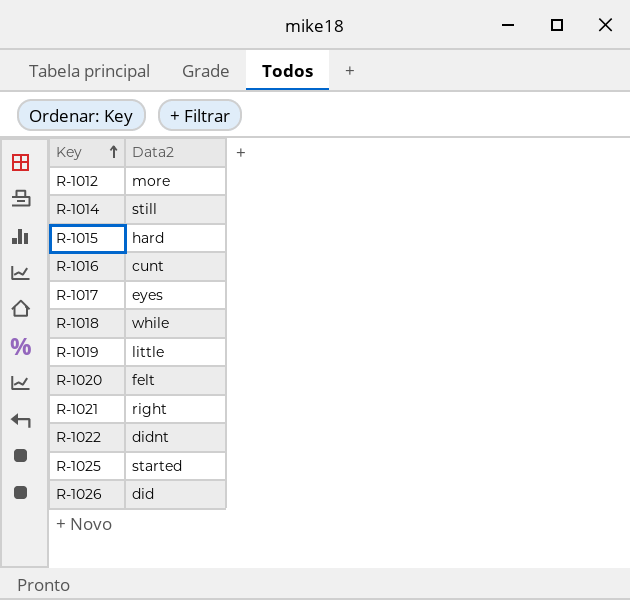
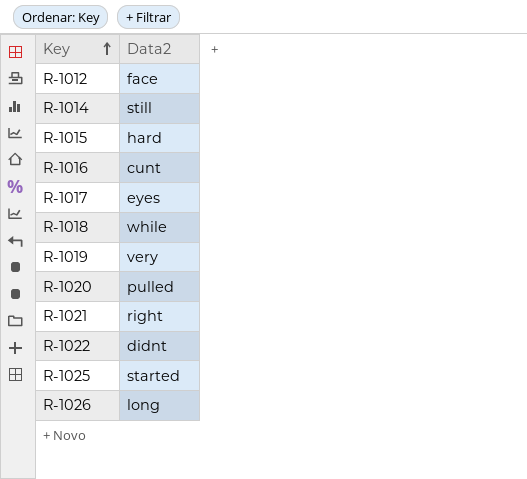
R-1012 | Data2: more -> face
R-1019 | Data2: little -> very
R-1020 | Data2: felt -> pulled
R-1026 | Data2: did -> long

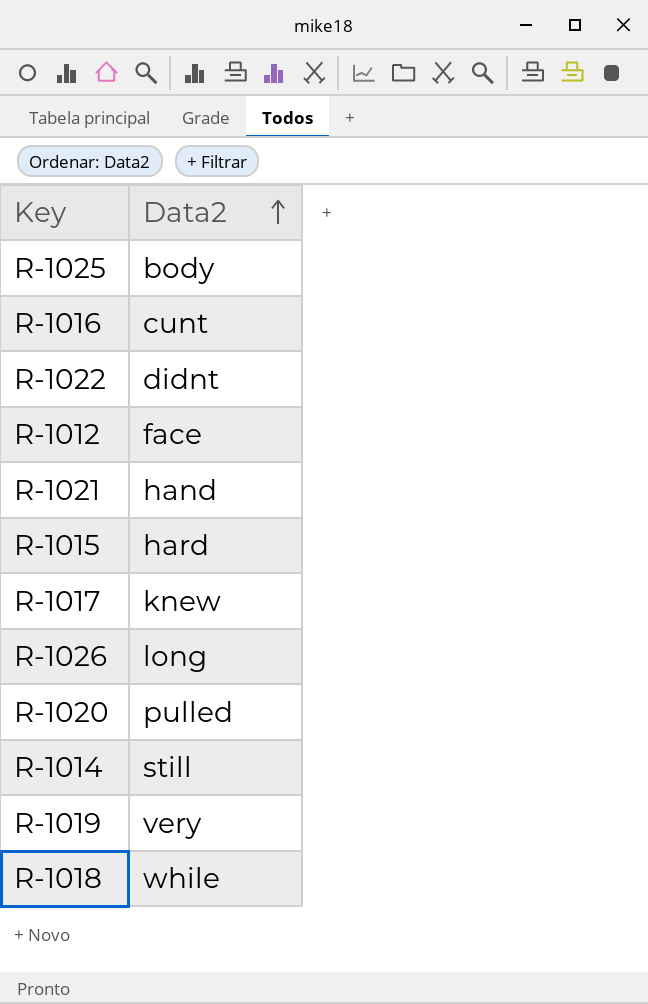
row order: Key ascending -> Data2 ascending
R-1025 | Data2: started -> body
R-1021 | Data2: right -> hand
R-1017 | Data2: eyes -> knew

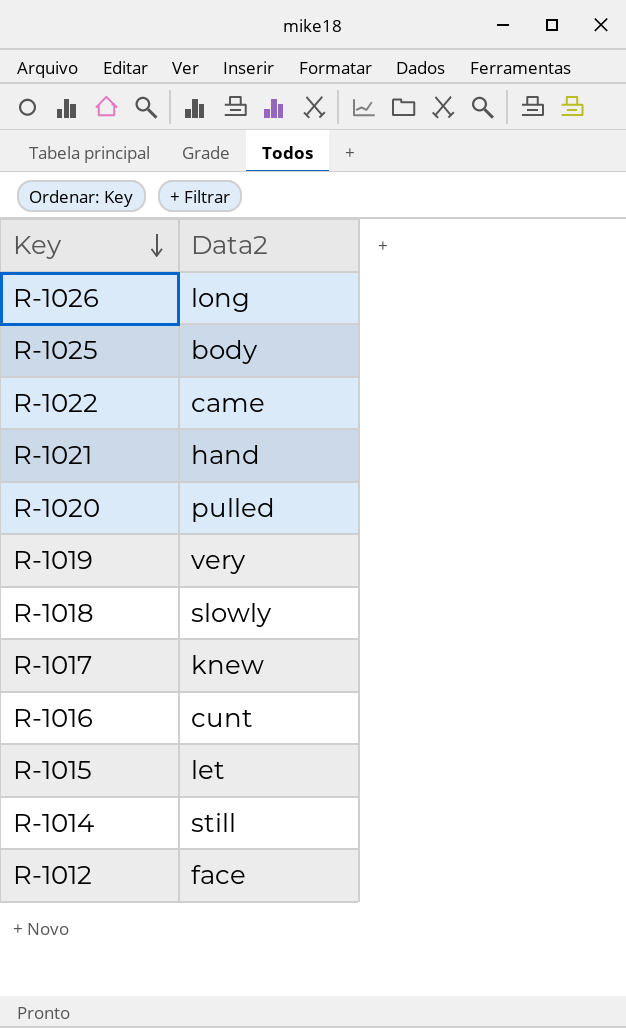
row order: Data2 ascending -> Key descending
R-1022 | Data2: didnt -> came
R-1018 | Data2: while -> slowly
R-1015 | Data2: hard -> let

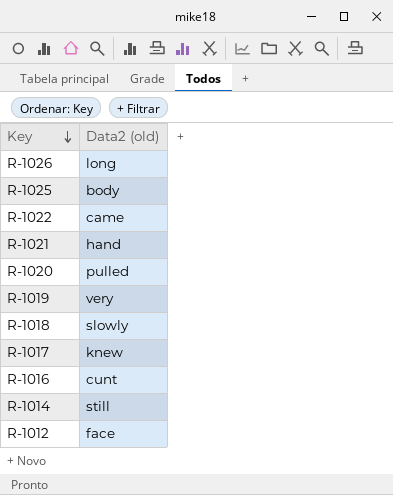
column name: Data2 -> Data2 (old)
row R-1015: let -> none

